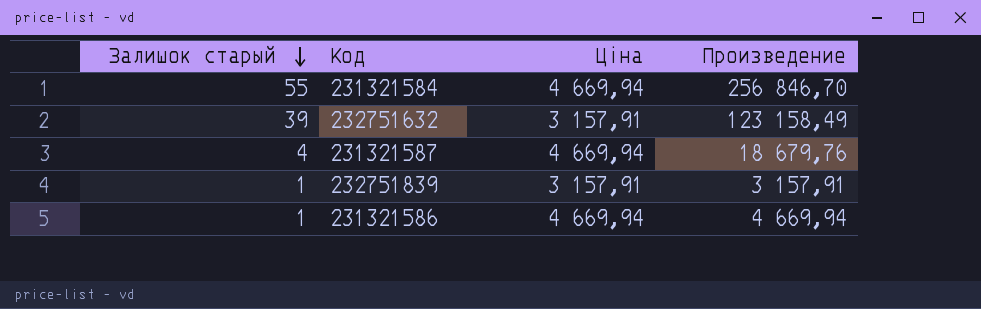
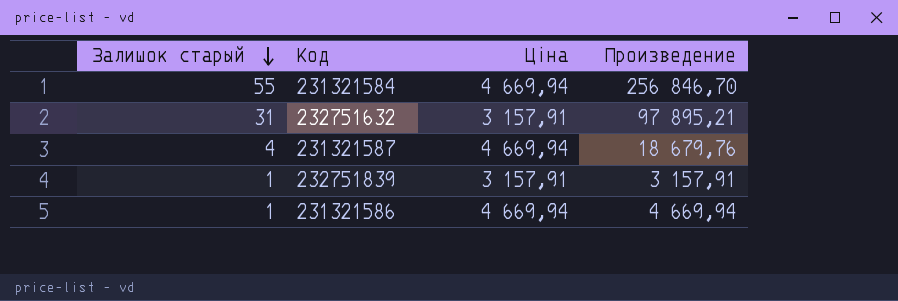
232751632 | Залишок старый: 39 -> 31
232751632 | Произведение: 123 158,49 -> 97 895,21

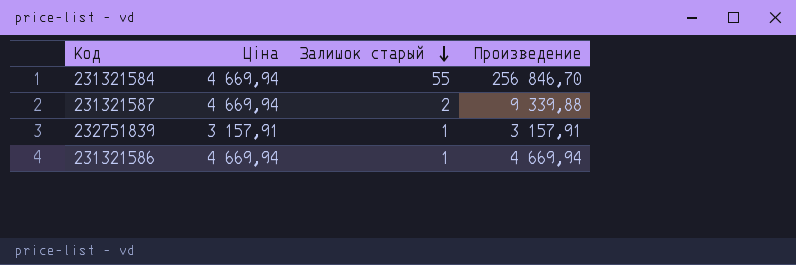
column Залишок старый | position: 1 -> 3
row 232751632: 31 | 3 157,91 | 97 895,21 -> none
231321587 | Залишок старый: 4 -> 2
231321587 | Произведение: 18 679,76 -> 9 339,88

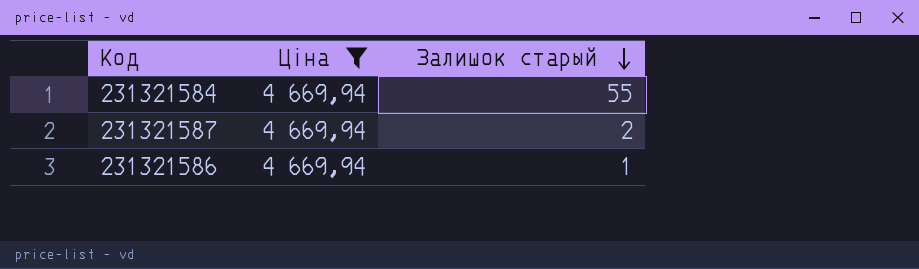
filter: none -> Ціна = 4 669,94
column Произведение | formula: [Ціна] * [Залишок старый] -> none

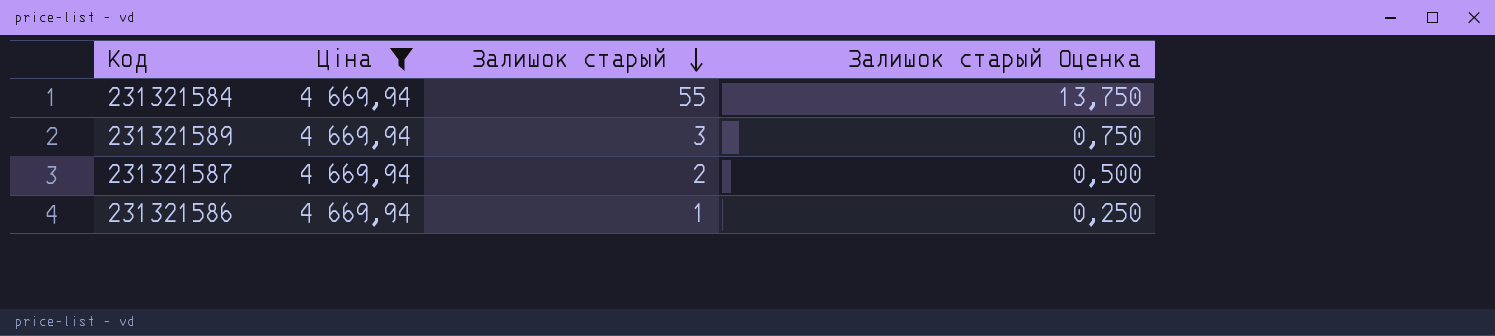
column Залишок старый Оценка | formula: none -> [Залишок старый] * 0,25
row 231321589: none -> 4 669,94 | 3 | 0,750

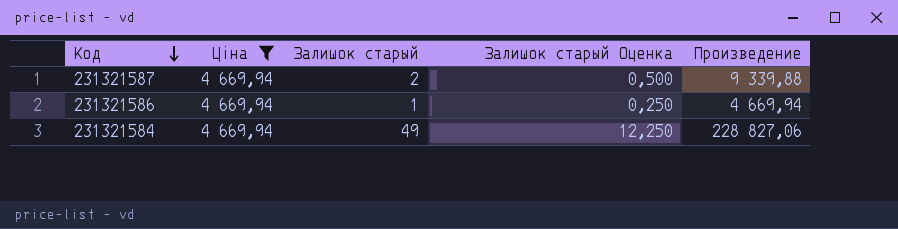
row order: Залишок старый descending -> Код descending
column Произведение | formula: none -> [Ціна] * [Залишок старый]
row 231321589: 4 669,94 | 3 | 0,750 -> none
231321584 | Залишок старый: 55 -> 49
231321584 | Залишок старый Оценка: 13,750 -> 12,250

